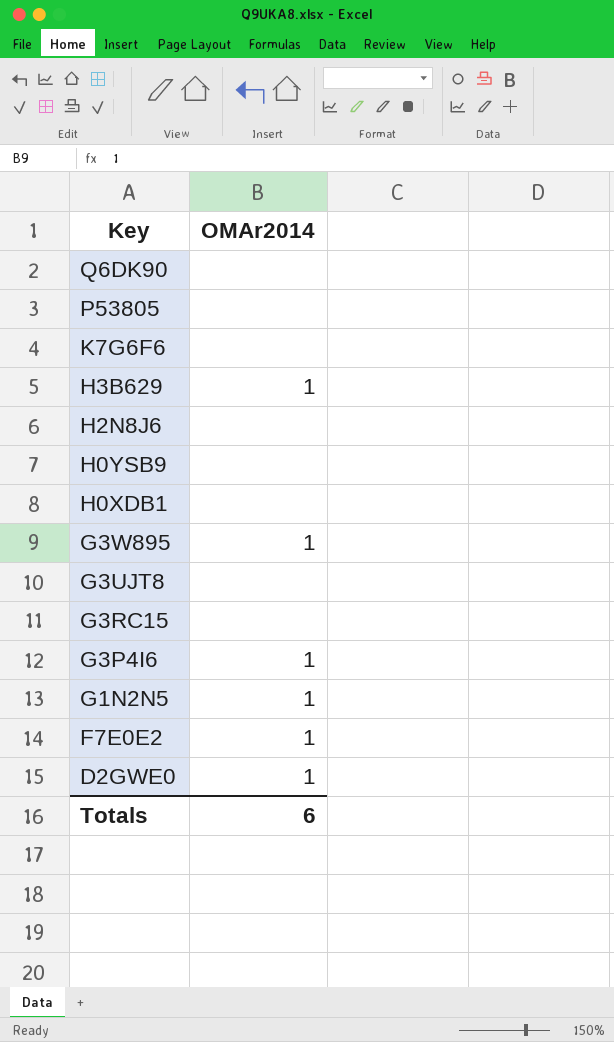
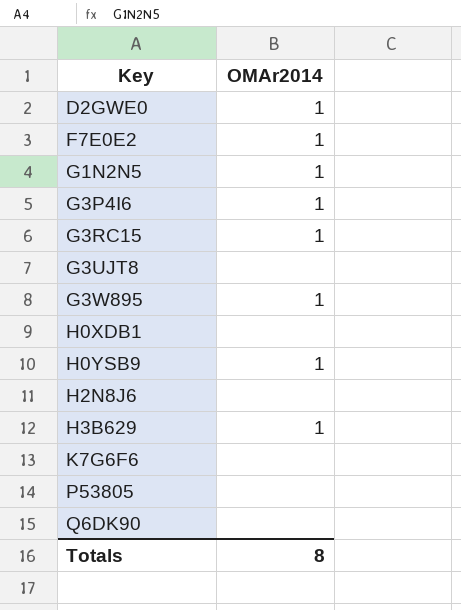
row order: Key descending -> Key ascending
G3RC15 | OMAr2014: none -> 1
H0YSB9 | OMAr2014: none -> 1
Totals | OMAr2014: 6 -> 8

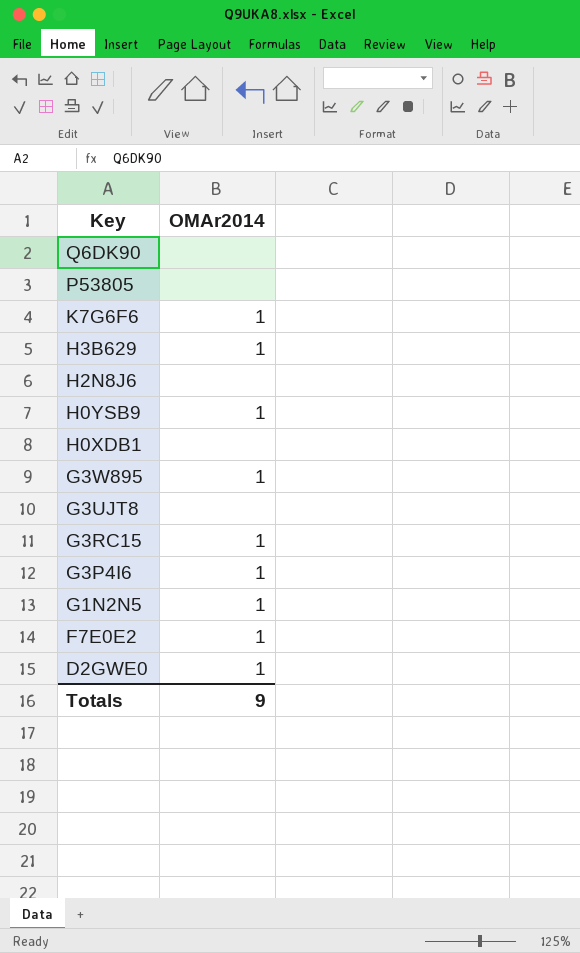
row order: Key ascending -> Key descending
K7G6F6 | OMAr2014: none -> 1
Totals | OMAr2014: 8 -> 9

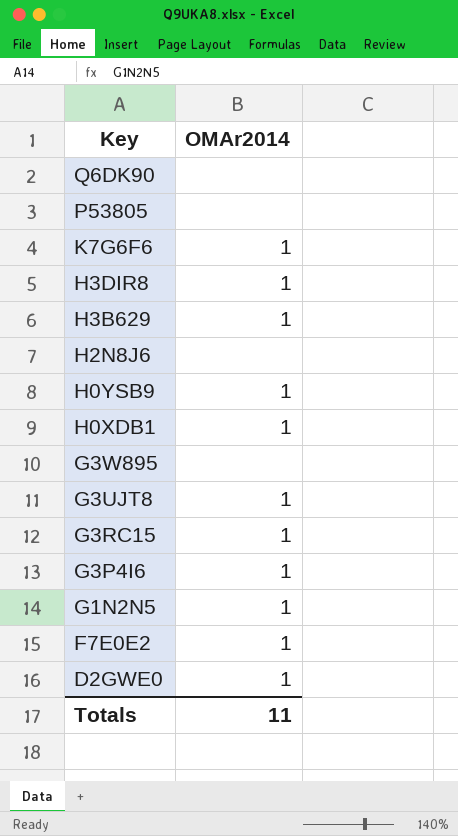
row H3DIR8: none -> 1
H0XDB1 | OMAr2014: none -> 1
G3W895 | OMAr2014: 1 -> none
G3UJT8 | OMAr2014: none -> 1
Totals | OMAr2014: 9 -> 11

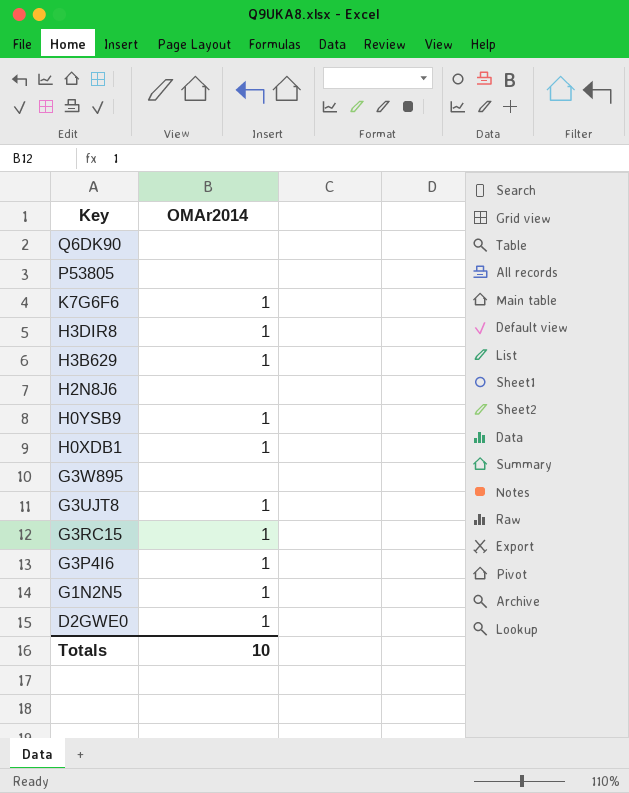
row F7E0E2: 1 -> none
Totals | OMAr2014: 11 -> 10

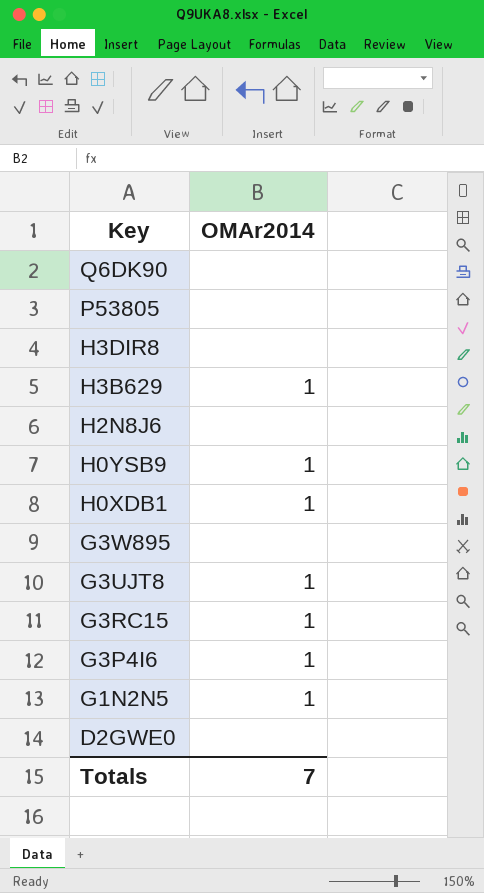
row K7G6F6: 1 -> none
H3DIR8 | OMAr2014: 1 -> none
D2GWE0 | OMAr2014: 1 -> none
Totals | OMAr2014: 10 -> 7

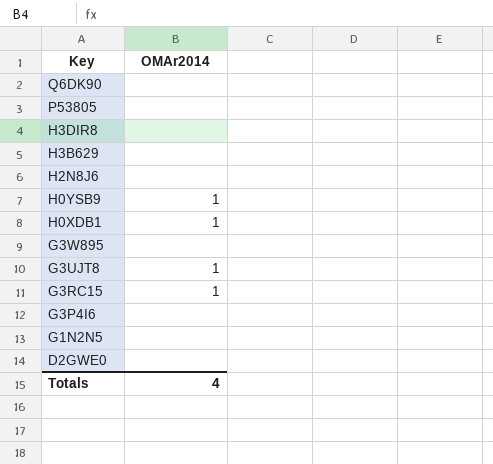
H3B629 | OMAr2014: 1 -> none
G3P4I6 | OMAr2014: 1 -> none
G1N2N5 | OMAr2014: 1 -> none
Totals | OMAr2014: 7 -> 4

